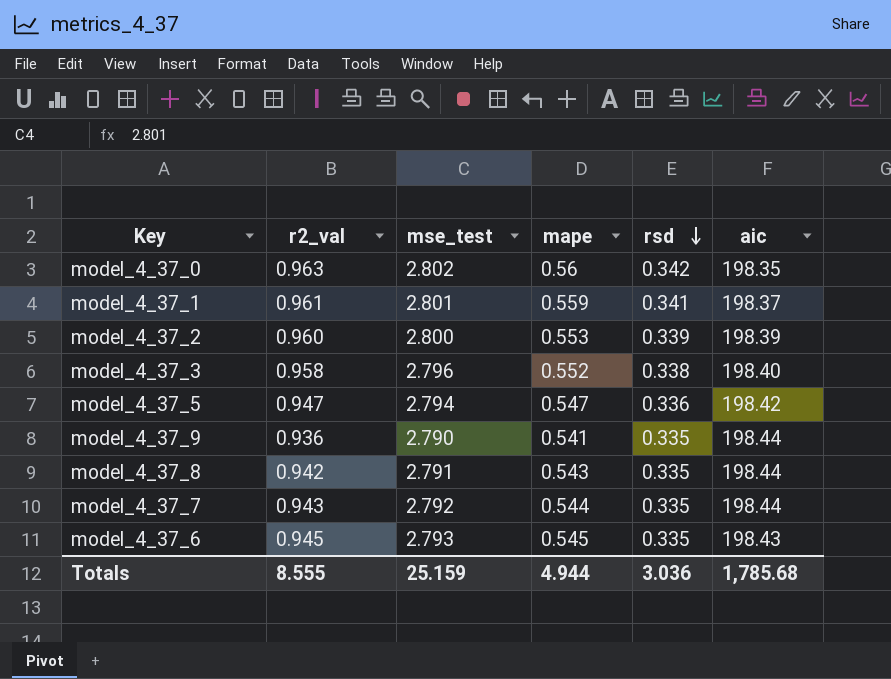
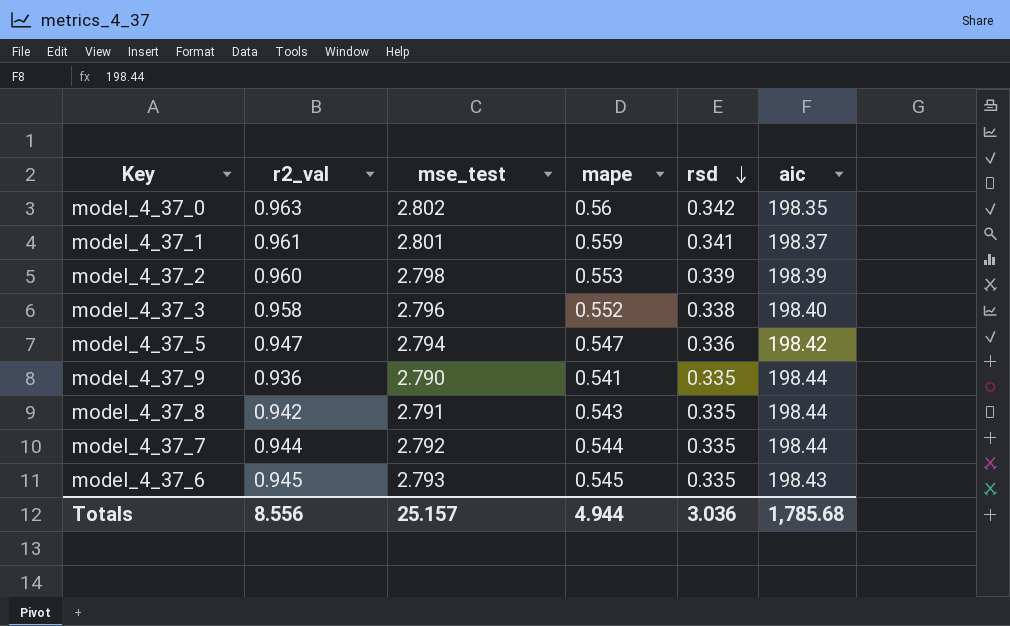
model_4_37_2 | mse_test: 2.800 -> 2.798
model_4_37_7 | r2_val: 0.943 -> 0.944
Totals | r2_val: 8.555 -> 8.556
Totals | mse_test: 25.159 -> 25.157

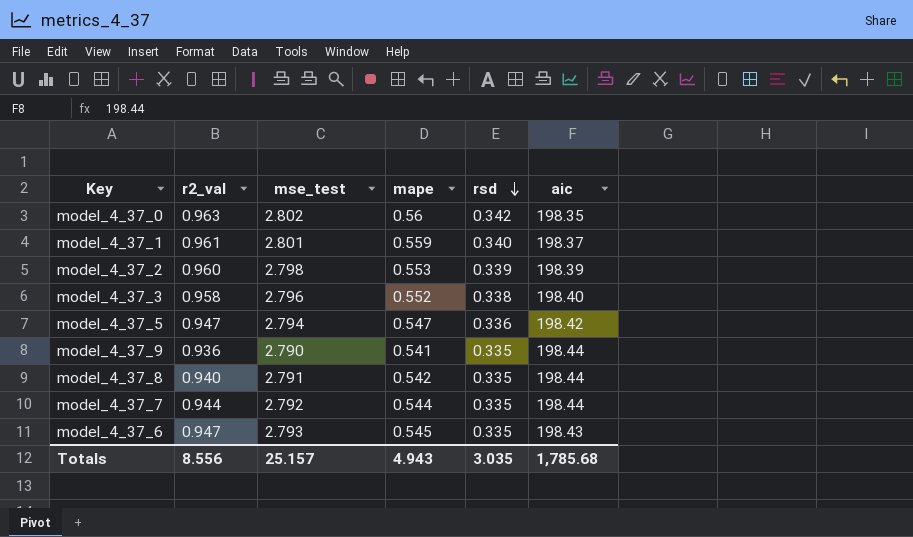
model_4_37_1 | rsd: 0.341 -> 0.340
model_4_37_8 | r2_val: 0.942 -> 0.940
model_4_37_8 | mape: 0.543 -> 0.542
model_4_37_6 | r2_val: 0.945 -> 0.947
Totals | mape: 4.944 -> 4.943
Totals | rsd: 3.036 -> 3.035

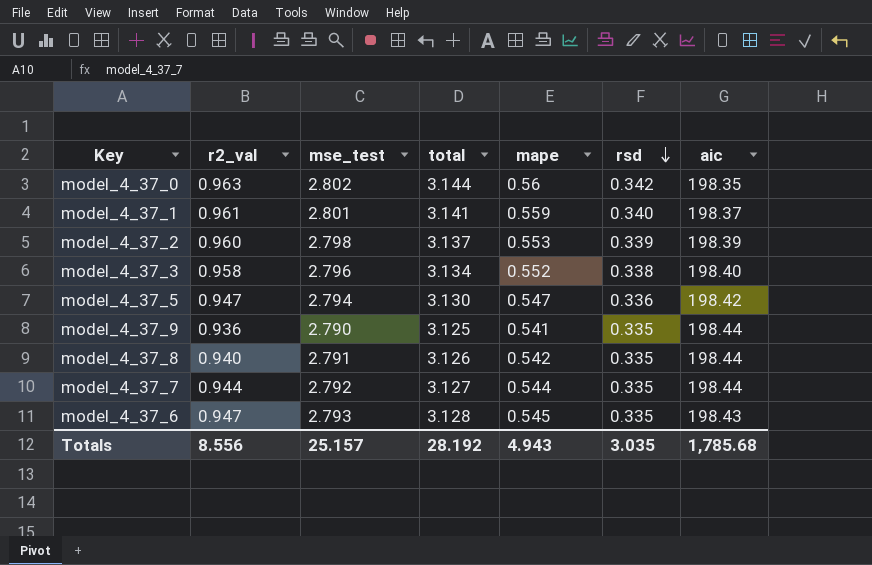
column total | formula: none -> [mse_test] + [rsd]

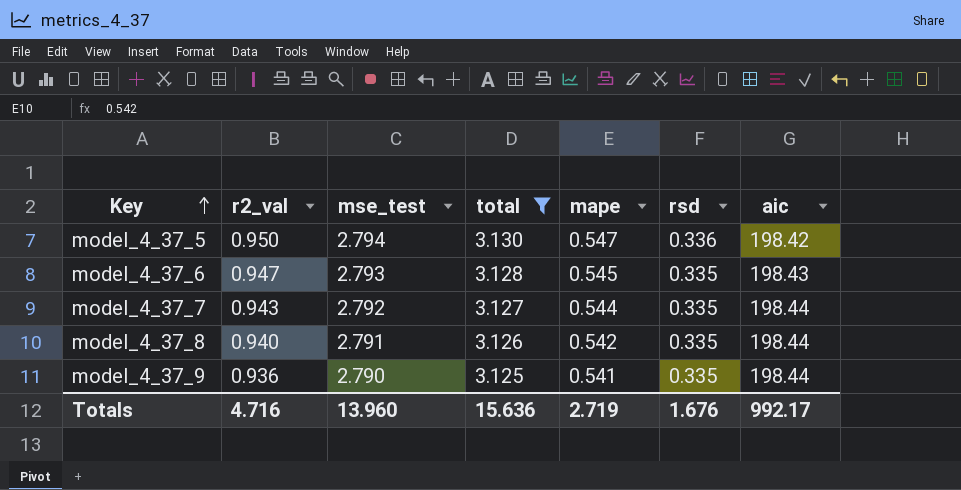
filter: none -> total <= 3.130
row order: rsd descending -> Key ascending
model_4_37_5 | r2_val: 0.947 -> 0.950
model_4_37_7 | r2_val: 0.944 -> 0.943
Totals | r2_val: 8.556 -> 4.716
Totals | mse_test: 25.157 -> 13.960
Totals | total: 28.192 -> 15.636
Totals | mape: 4.943 -> 2.719
Totals | rsd: 3.035 -> 1.676
Totals | aic: 1,785.68 -> 992.17

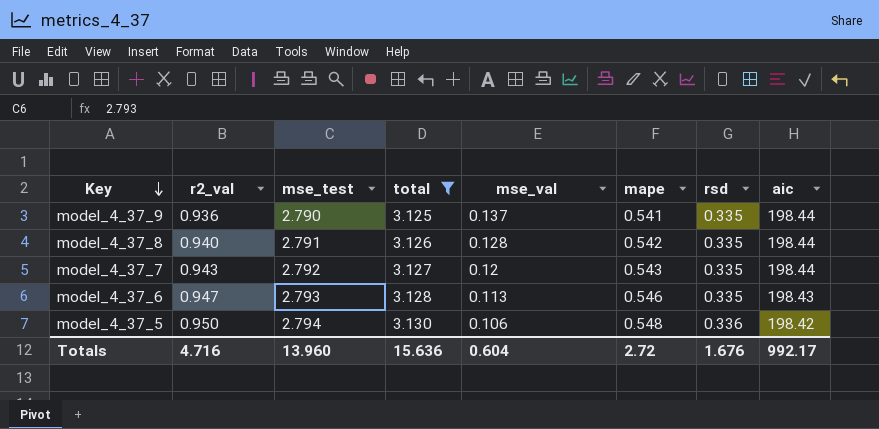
row order: Key ascending -> Key descending
column mse_val | position: none -> 5
model_4_37_7 | mape: 0.544 -> 0.543
model_4_37_6 | mape: 0.545 -> 0.546
model_4_37_5 | mape: 0.547 -> 0.548
Totals | mape: 2.719 -> 2.72

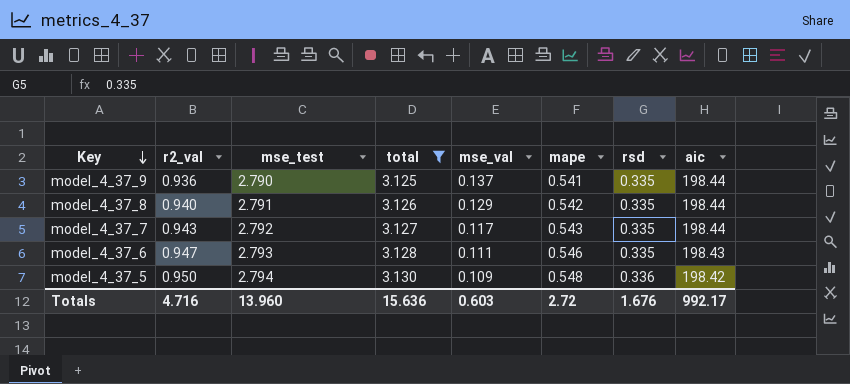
model_4_37_8 | mse_val: 0.128 -> 0.129
model_4_37_7 | mse_val: 0.12 -> 0.117
model_4_37_6 | mse_val: 0.113 -> 0.111
model_4_37_5 | mse_val: 0.106 -> 0.109
Totals | mse_val: 0.604 -> 0.603

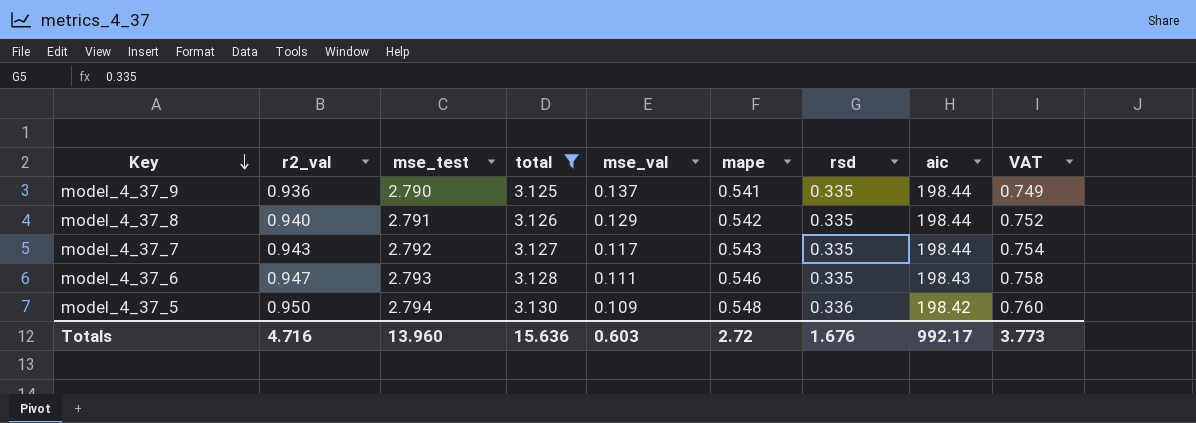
column VAT | formula: none -> [r2_val] * 0.8

